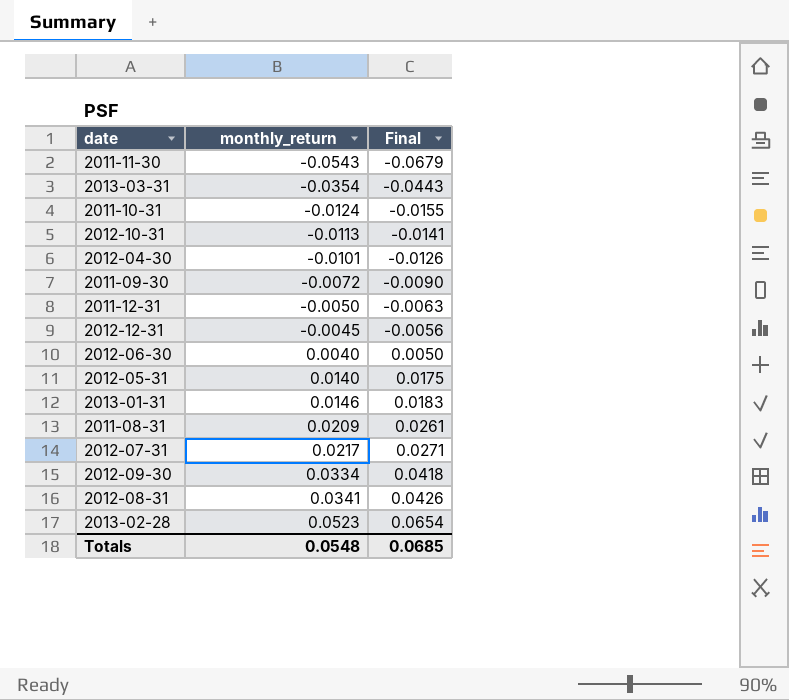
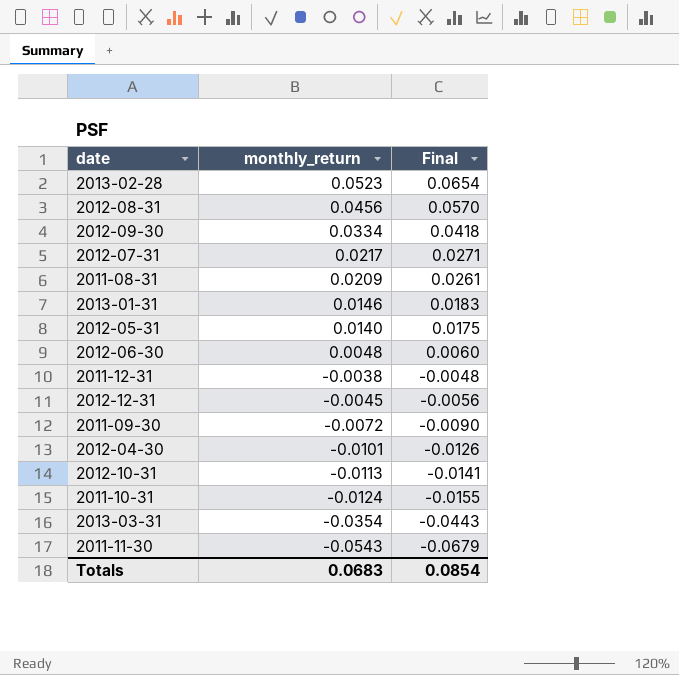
row order: monthly_return ascending -> monthly_return descending
2012-08-31 | monthly_return: 0.0341 -> 0.0456
2012-08-31 | Final: 0.0426 -> 0.0570
2012-06-30 | monthly_return: 0.0040 -> 0.0048
2012-06-30 | Final: 0.0050 -> 0.0060
2011-12-31 | monthly_return: -0.0050 -> -0.0038
2011-12-31 | Final: -0.0063 -> -0.0048
Totals | monthly_return: 0.0548 -> 0.0683
Totals | Final: 0.0685 -> 0.0854

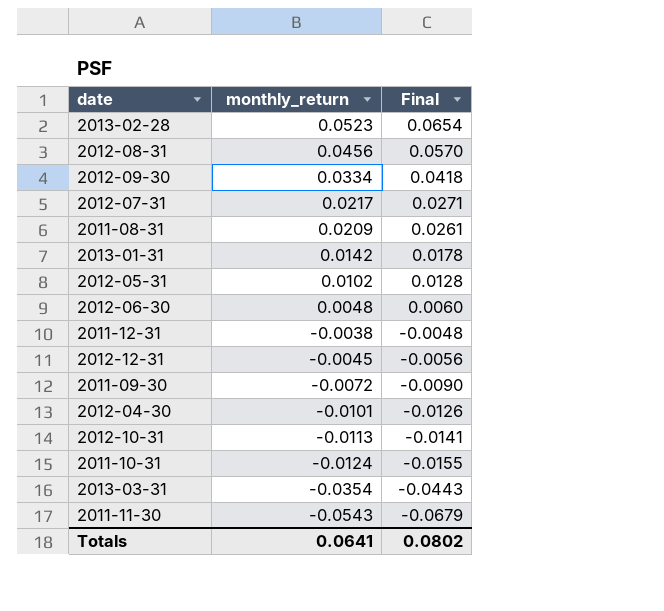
2013-01-31 | monthly_return: 0.0146 -> 0.0142
2013-01-31 | Final: 0.0183 -> 0.0178
2012-05-31 | monthly_return: 0.0140 -> 0.0102
2012-05-31 | Final: 0.0175 -> 0.0128
Totals | monthly_return: 0.0683 -> 0.0641
Totals | Final: 0.0854 -> 0.0802

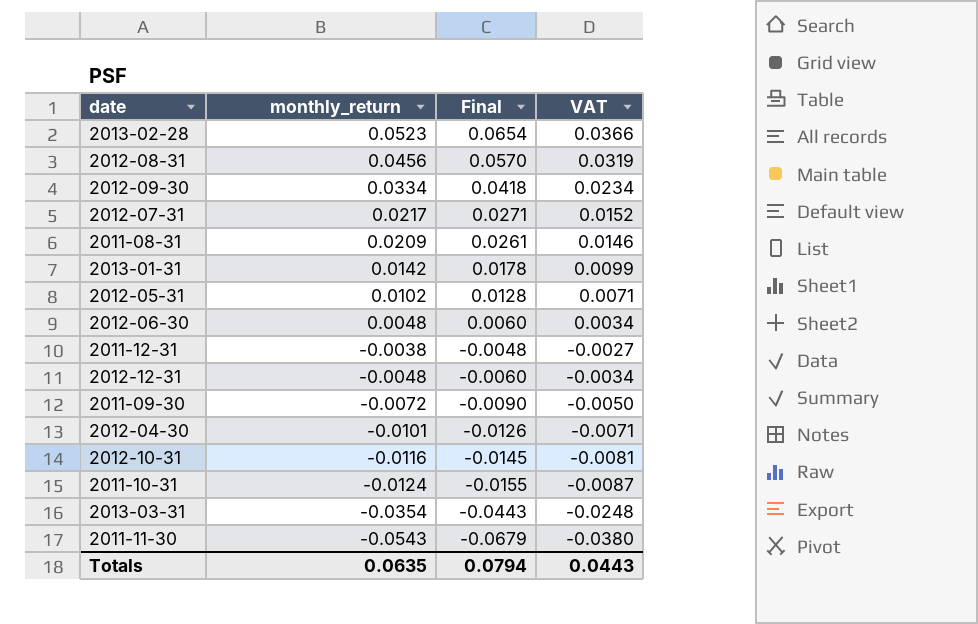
column VAT | formula: none -> [monthly_return] * 0.7
2012-12-31 | monthly_return: -0.0045 -> -0.0048
2012-12-31 | Final: -0.0056 -> -0.0060
2012-10-31 | monthly_return: -0.0113 -> -0.0116
2012-10-31 | Final: -0.0141 -> -0.0145
Totals | monthly_return: 0.0641 -> 0.0635
Totals | Final: 0.0802 -> 0.0794

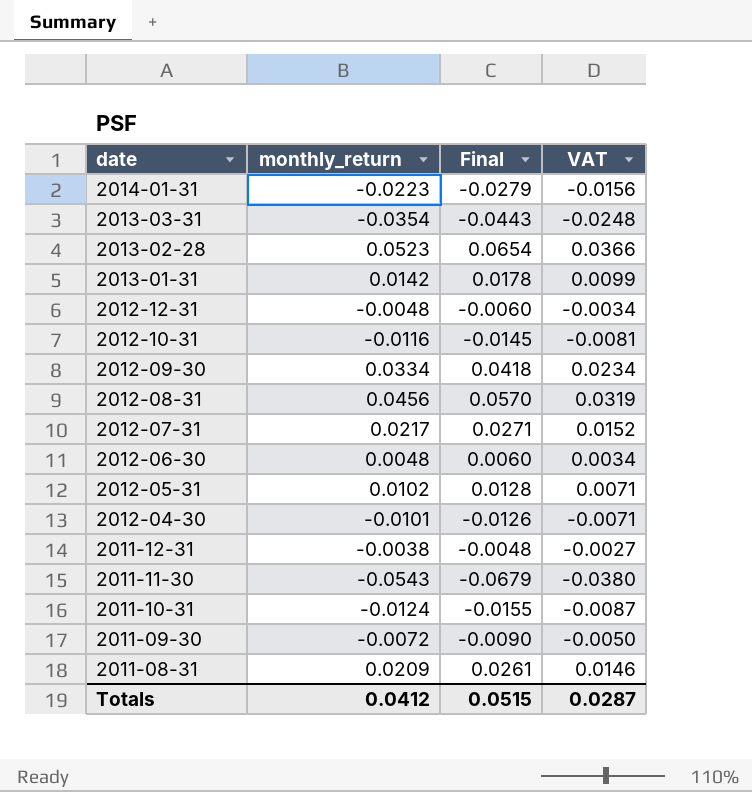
row order: monthly_return descending -> date descending
row 2014-01-31: none -> -0.0223 | -0.0279 | -0.0156
Totals | monthly_return: 0.0635 -> 0.0412
Totals | Final: 0.0794 -> 0.0515
Totals | VAT: 0.0443 -> 0.0287

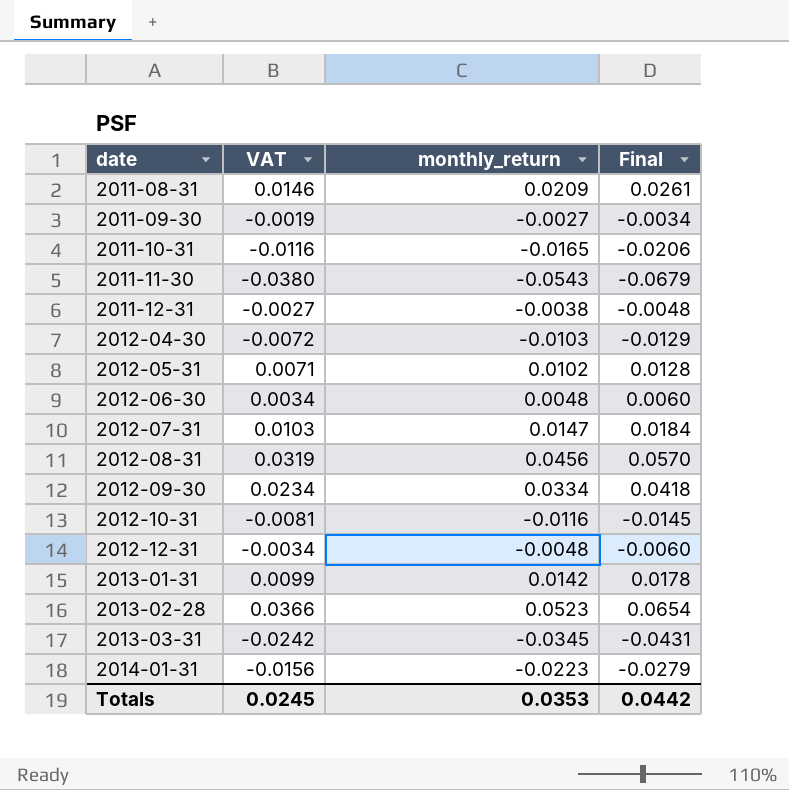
row order: date descending -> date ascending
column VAT | position: 4 -> 2
2011-09-30 | VAT: -0.0050 -> -0.0019
2011-09-30 | monthly_return: -0.0072 -> -0.0027
2011-09-30 | Final: -0.0090 -> -0.0034
2011-10-31 | VAT: -0.0087 -> -0.0116
2011-10-31 | monthly_return: -0.0124 -> -0.0165
2011-10-31 | Final: -0.0155 -> -0.0206
2012-04-30 | VAT: -0.0071 -> -0.0072
2012-04-30 | monthly_return: -0.0101 -> -0.0103
2012-04-30 | Final: -0.0126 -> -0.0129
2012-07-31 | VAT: 0.0152 -> 0.0103
2012-07-31 | monthly_return: 0.0217 -> 0.0147
2012-07-31 | Final: 0.0271 -> 0.0184
2013-03-31 | VAT: -0.0248 -> -0.0242
2013-03-31 | monthly_return: -0.0354 -> -0.0345
2013-03-31 | Final: -0.0443 -> -0.0431
Totals | VAT: 0.0287 -> 0.0245
Totals | monthly_return: 0.0412 -> 0.0353
Totals | Final: 0.0515 -> 0.0442

